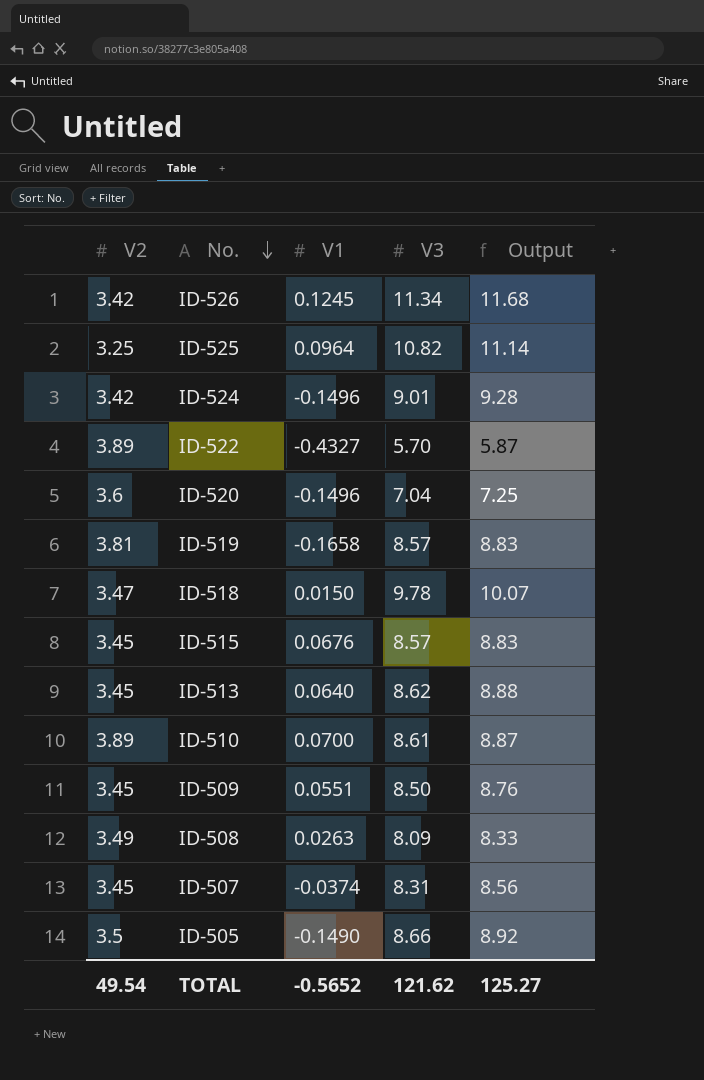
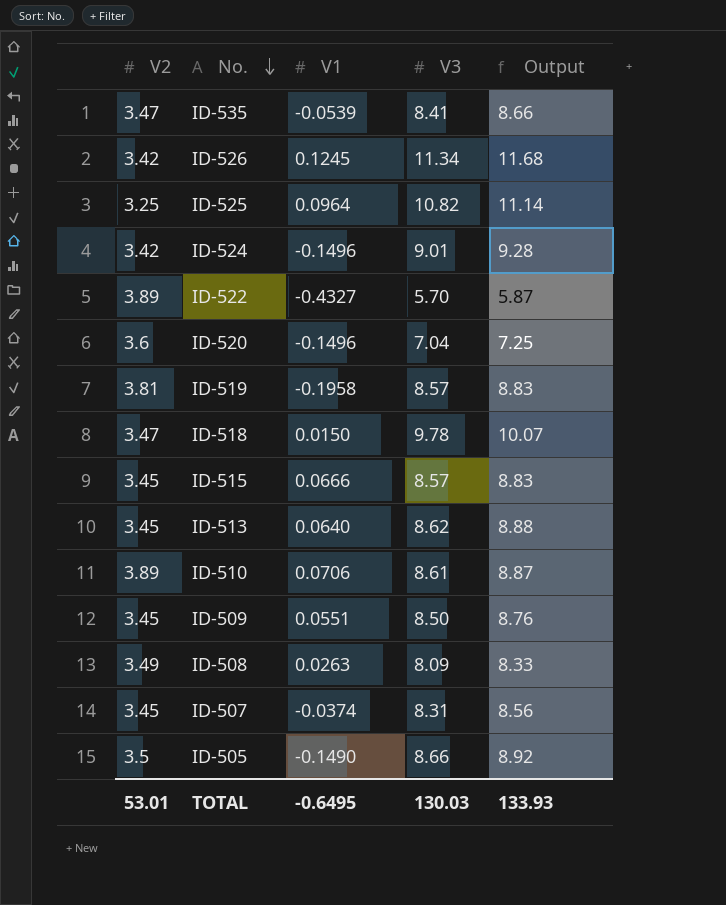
row ID-535: none -> 3.47 | -0.0539 | 8.41 | 8.66
ID-519 | V1: -0.1658 -> -0.1958
ID-515 | V1: 0.0676 -> 0.0666
ID-510 | V1: 0.0700 -> 0.0706
TOTAL | V2: 49.54 -> 53.01
TOTAL | V1: -0.5652 -> -0.6495
TOTAL | V3: 121.62 -> 130.03
TOTAL | Output: 125.27 -> 133.93

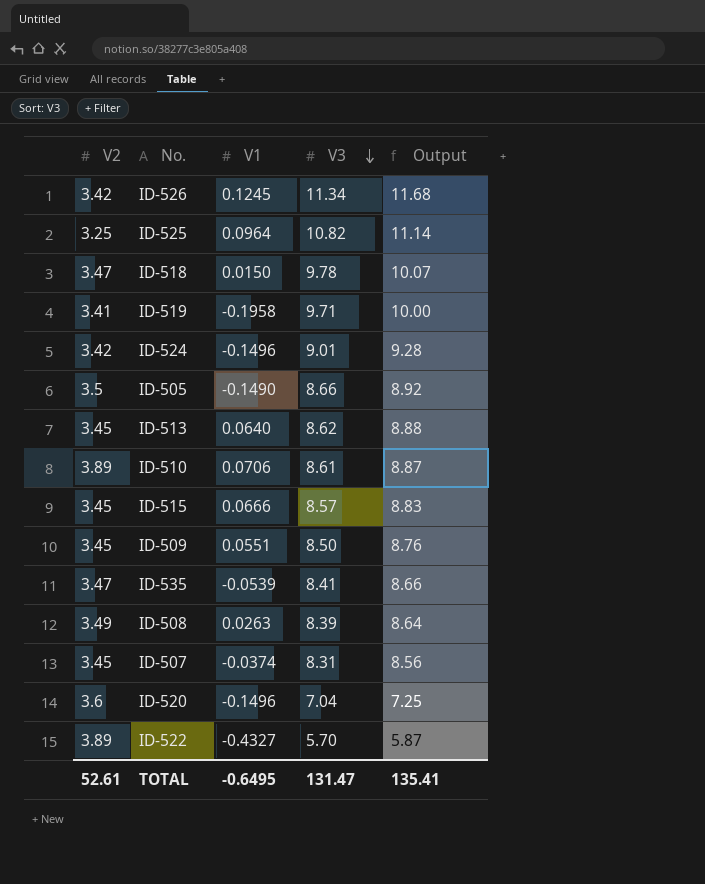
row order: No. descending -> V3 descending
ID-519 | V2: 3.81 -> 3.41
ID-519 | V3: 8.57 -> 9.71
ID-519 | Output: 8.83 -> 10.00
ID-508 | V3: 8.09 -> 8.39
ID-508 | Output: 8.33 -> 8.64
TOTAL | V2: 53.01 -> 52.61
TOTAL | V3: 130.03 -> 131.47
TOTAL | Output: 133.93 -> 135.41

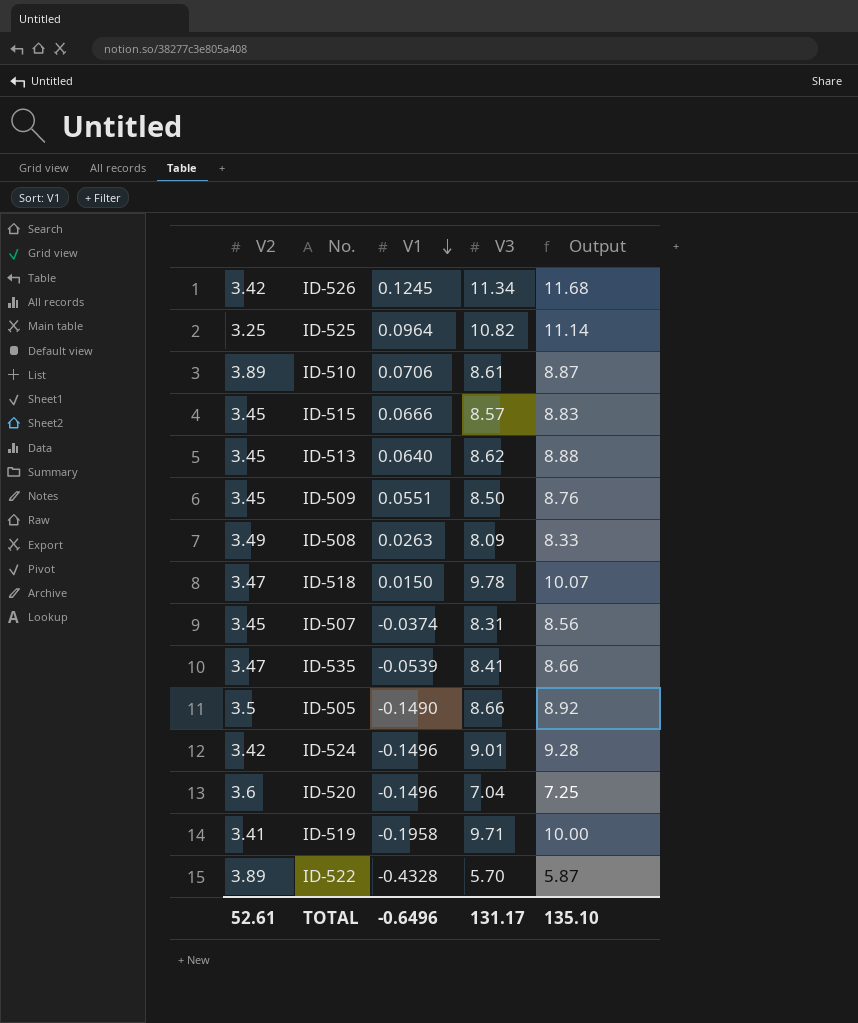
row order: V3 descending -> V1 descending
ID-508 | V3: 8.39 -> 8.09
ID-508 | Output: 8.64 -> 8.33
ID-522 | V1: -0.4327 -> -0.4328
TOTAL | V1: -0.6495 -> -0.6496
TOTAL | V3: 131.47 -> 131.17
TOTAL | Output: 135.41 -> 135.10

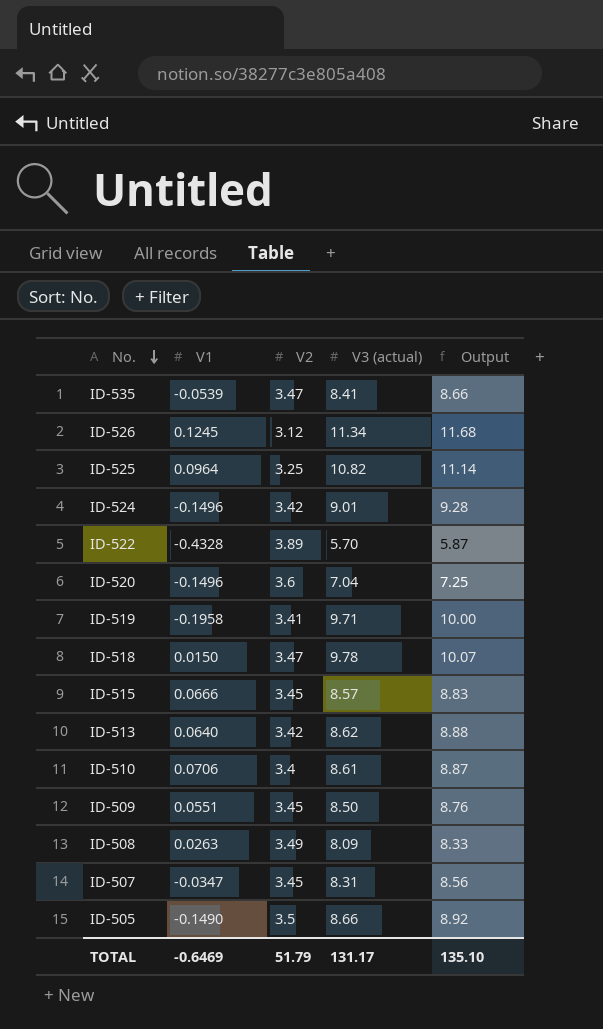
row order: V1 descending -> No. descending
column V2 | position: 1 -> 3
column name: V3 -> V3 (actual)
ID-526 | V2: 3.42 -> 3.12
ID-513 | V2: 3.45 -> 3.42
ID-510 | V2: 3.89 -> 3.4
ID-507 | V1: -0.0374 -> -0.0347
TOTAL | V1: -0.6496 -> -0.6469
TOTAL | V2: 52.61 -> 51.79

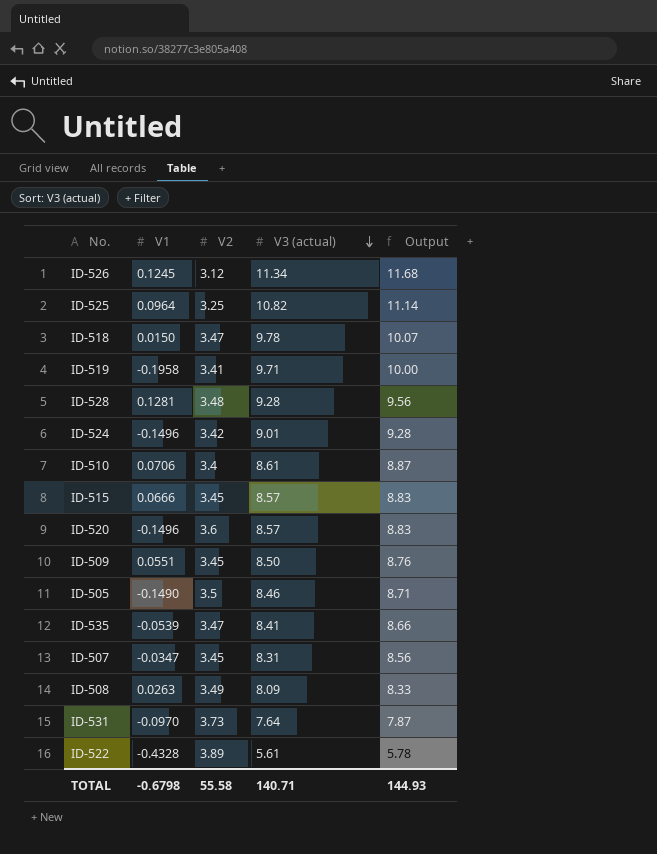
row order: No. descending -> V3 (actual) descending
row ID-513: 0.0640 | 3.42 | 8.62 | 8.88 -> none
row ID-528: none -> 0.1281 | 3.48 | 9.28 | 9.56
ID-520 | V3 (actual): 7.04 -> 8.57
ID-520 | Output: 7.25 -> 8.83
ID-505 | V3 (actual): 8.66 -> 8.46
ID-505 | Output: 8.92 -> 8.71
row ID-531: none -> -0.0970 | 3.73 | 7.64 | 7.87
ID-522 | V3 (actual): 5.70 -> 5.61
ID-522 | Output: 5.87 -> 5.78
TOTAL | V1: -0.6469 -> -0.6798
TOTAL | V2: 51.79 -> 55.58
TOTAL | V3 (actual): 131.17 -> 140.71
TOTAL | Output: 135.10 -> 144.93

